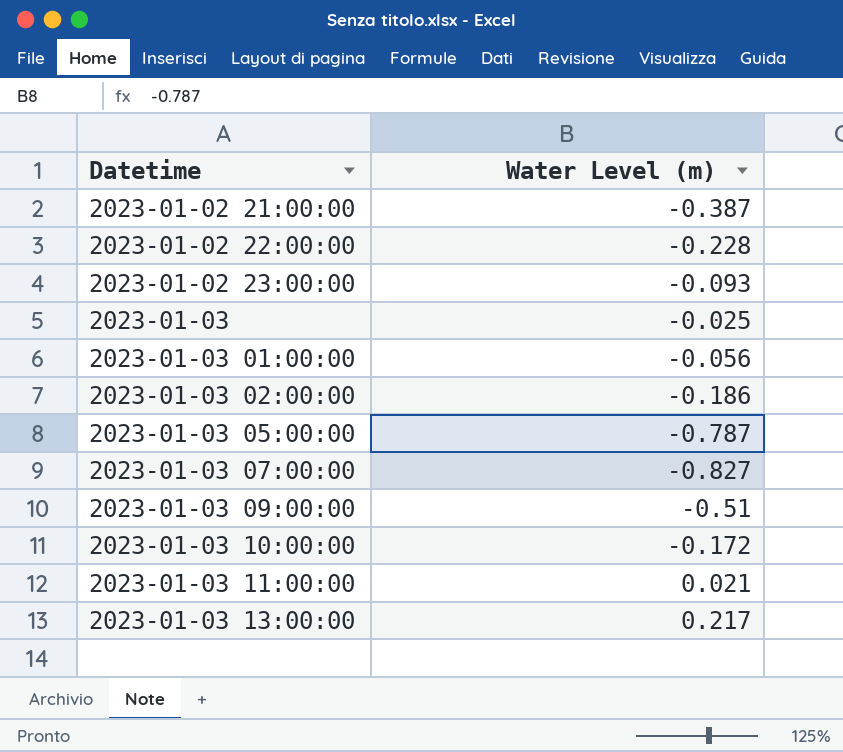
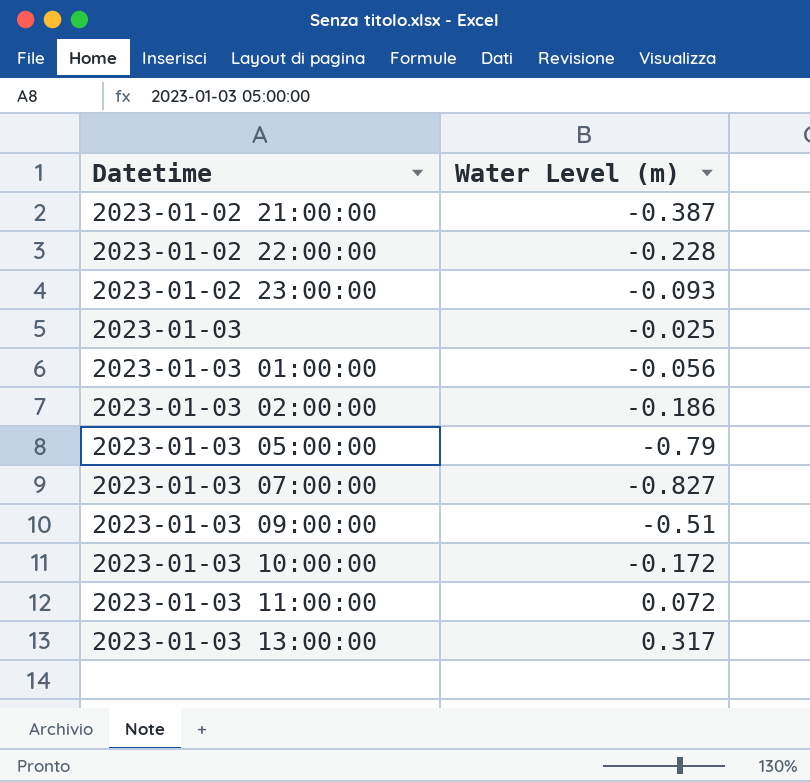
2023-01-03 05:00:00 | Water Level (m): -0.787 -> -0.79
2023-01-03 11:00:00 | Water Level (m): 0.021 -> 0.072
2023-01-03 13:00:00 | Water Level (m): 0.217 -> 0.317

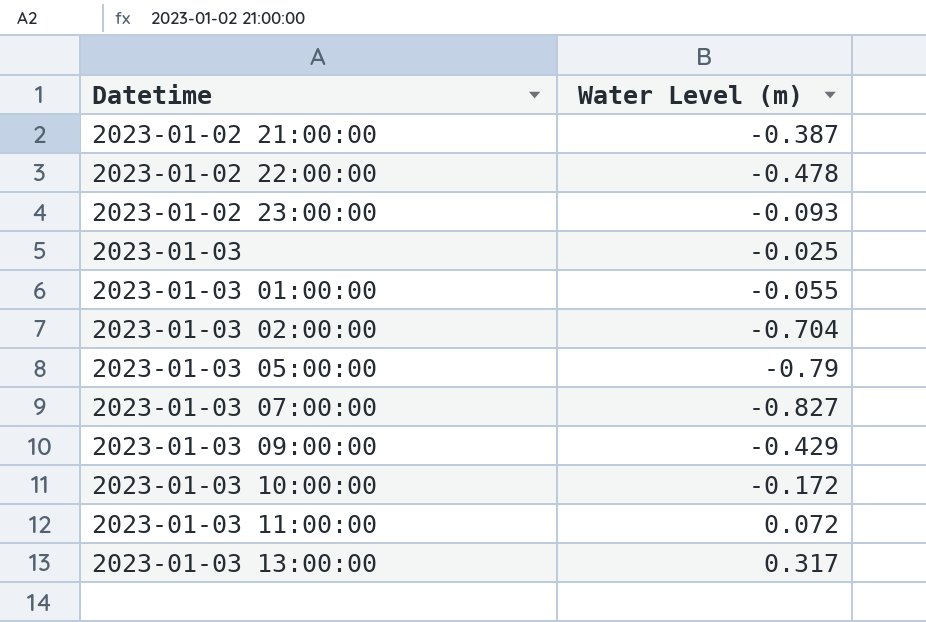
2023-01-02 22:00:00 | Water Level (m): -0.228 -> -0.478
2023-01-03 01:00:00 | Water Level (m): -0.056 -> -0.055
2023-01-03 02:00:00 | Water Level (m): -0.186 -> -0.704
2023-01-03 09:00:00 | Water Level (m): -0.51 -> -0.429

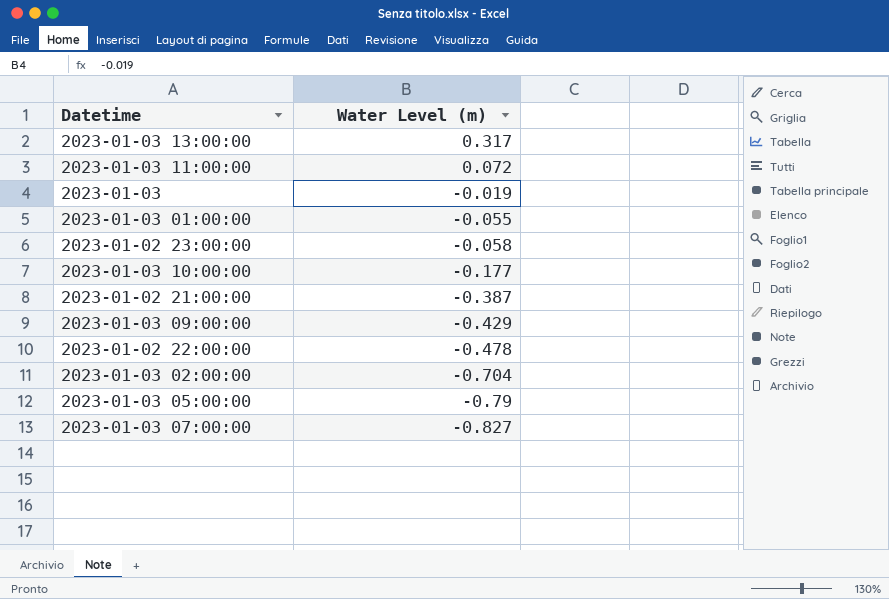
row order: Datetime ascending -> Water Level (m) descending
2023-01-03 | Water Level (m): -0.025 -> -0.019
2023-01-02 23:00:00 | Water Level (m): -0.093 -> -0.058
2023-01-03 10:00:00 | Water Level (m): -0.172 -> -0.177

